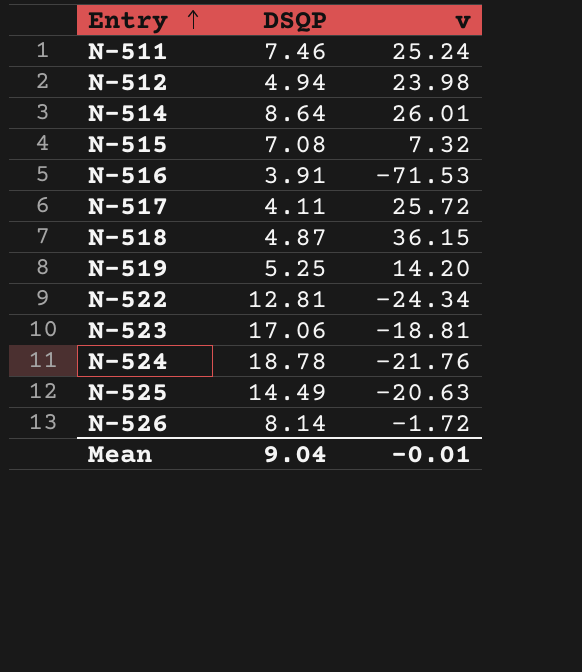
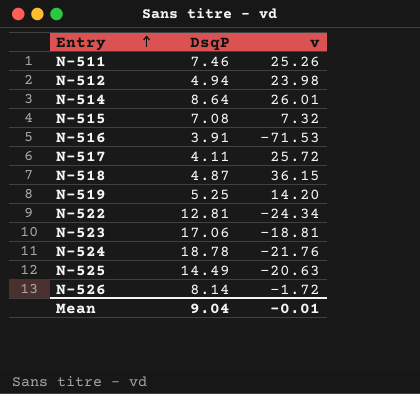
column name: DSQP -> DsqP
N-511 | v: 25.24 -> 25.26

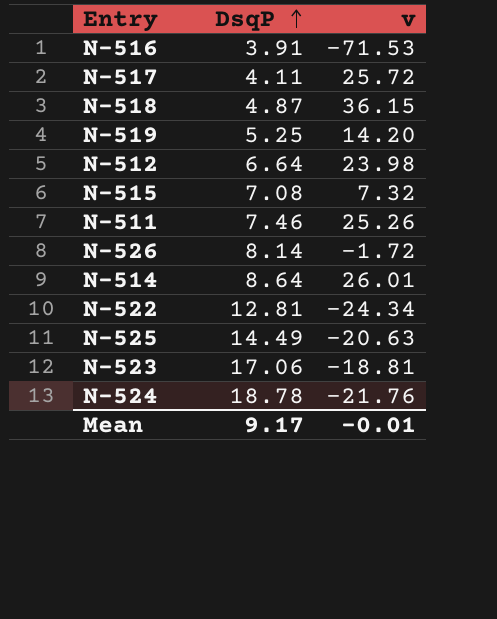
row order: Entry ascending -> DsqP ascending
N-512 | DsqP: 4.94 -> 6.64
Mean | DsqP: 9.04 -> 9.17

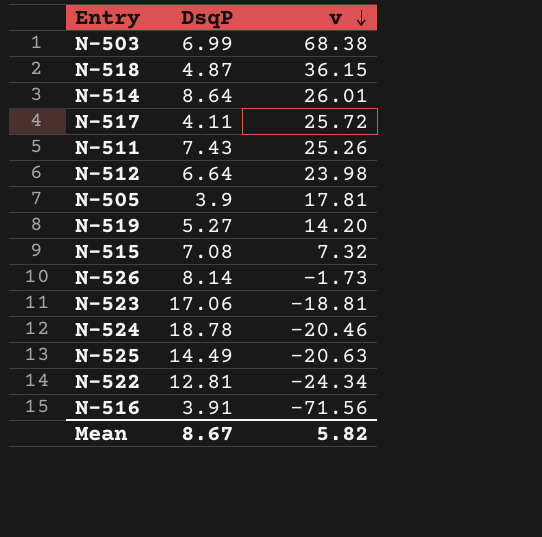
row order: DsqP ascending -> v descending
row N-503: none -> 6.99 | 68.38
N-511 | DsqP: 7.46 -> 7.43
row N-505: none -> 3.9 | 17.81
N-519 | DsqP: 5.25 -> 5.27
N-526 | v: -1.72 -> -1.73
N-524 | v: -21.76 -> -20.46
N-516 | v: -71.53 -> -71.56
Mean | DsqP: 9.17 -> 8.67
Mean | v: -0.01 -> 5.82

